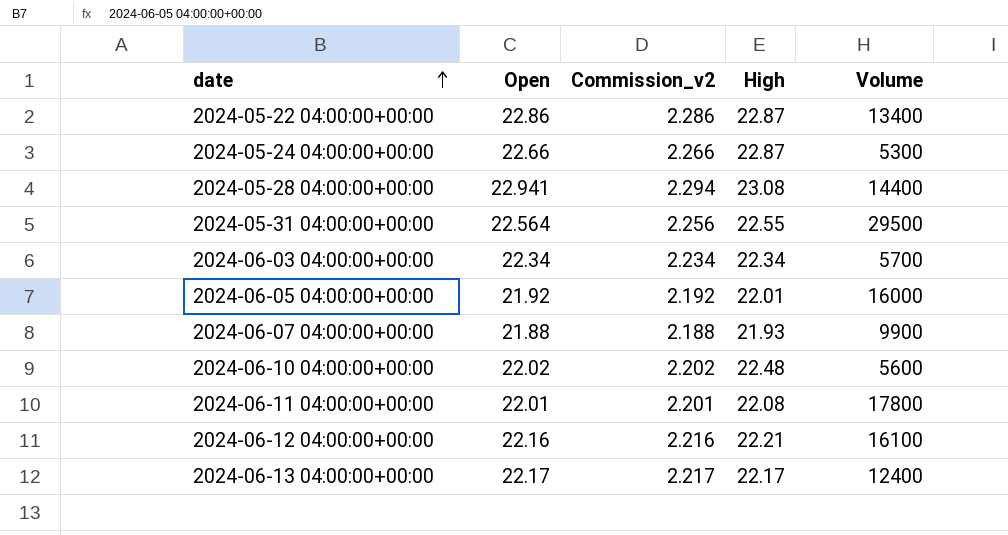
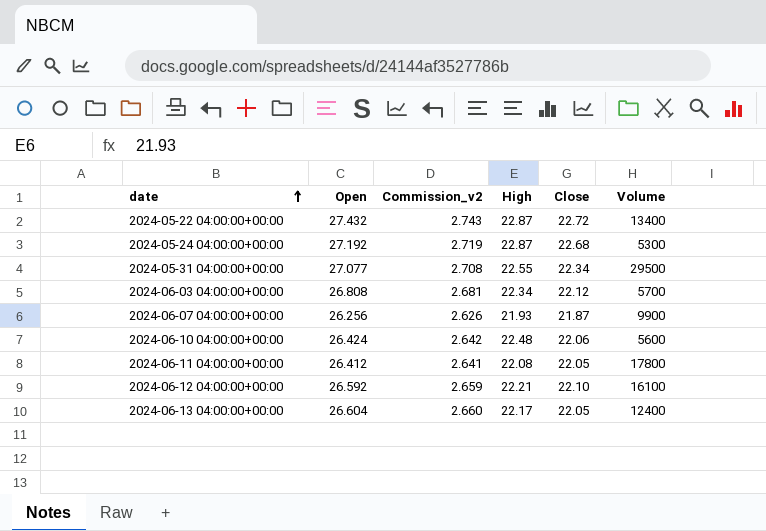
column Close | position: none -> 5
row 2024-05-28 04:00:00+00:00: 22.941 | 2.294 | 23.08 | 14400 -> none
row 2024-06-05 04:00:00+00:00: 21.92 | 2.192 | 22.01 | 16000 -> none
2024-05-22 04:00:00+00:00 | Open: 22.86 -> 27.432
2024-05-22 04:00:00+00:00 | Commission_v2: 2.286 -> 2.743
2024-05-24 04:00:00+00:00 | Open: 22.66 -> 27.192
2024-05-24 04:00:00+00:00 | Commission_v2: 2.266 -> 2.719
2024-05-31 04:00:00+00:00 | Open: 22.564 -> 27.077
2024-05-31 04:00:00+00:00 | Commission_v2: 2.256 -> 2.708
2024-06-03 04:00:00+00:00 | Open: 22.34 -> 26.808
2024-06-03 04:00:00+00:00 | Commission_v2: 2.234 -> 2.681
2024-06-07 04:00:00+00:00 | Open: 21.88 -> 26.256
2024-06-07 04:00:00+00:00 | Commission_v2: 2.188 -> 2.626
2024-06-10 04:00:00+00:00 | Open: 22.02 -> 26.424
2024-06-10 04:00:00+00:00 | Commission_v2: 2.202 -> 2.642
2024-06-11 04:00:00+00:00 | Open: 22.01 -> 26.412
2024-06-11 04:00:00+00:00 | Commission_v2: 2.201 -> 2.641
2024-06-12 04:00:00+00:00 | Open: 22.16 -> 26.592
2024-06-12 04:00:00+00:00 | Commission_v2: 2.216 -> 2.659
2024-06-13 04:00:00+00:00 | Open: 22.17 -> 26.604
2024-06-13 04:00:00+00:00 | Commission_v2: 2.217 -> 2.660

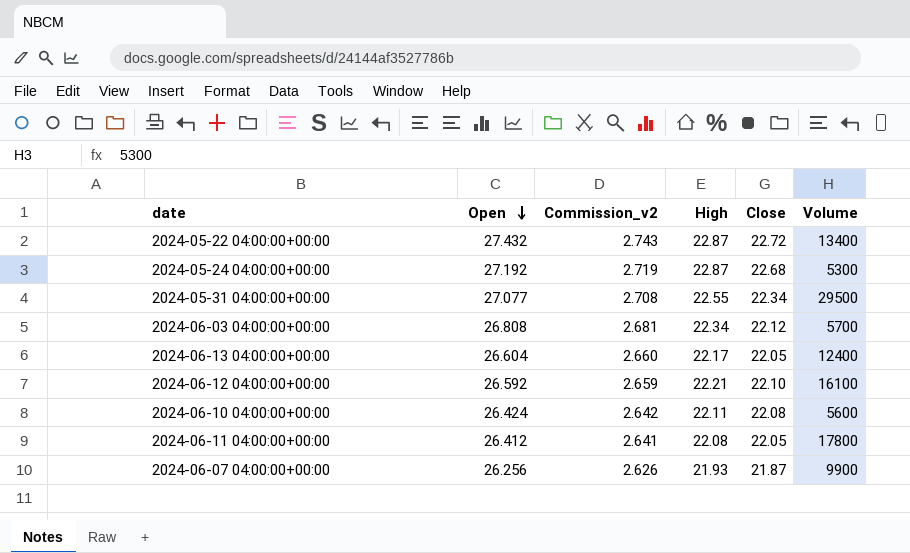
row order: date ascending -> Open descending
2024-06-10 04:00:00+00:00 | High: 22.48 -> 22.11
2024-06-10 04:00:00+00:00 | Close: 22.06 -> 22.08

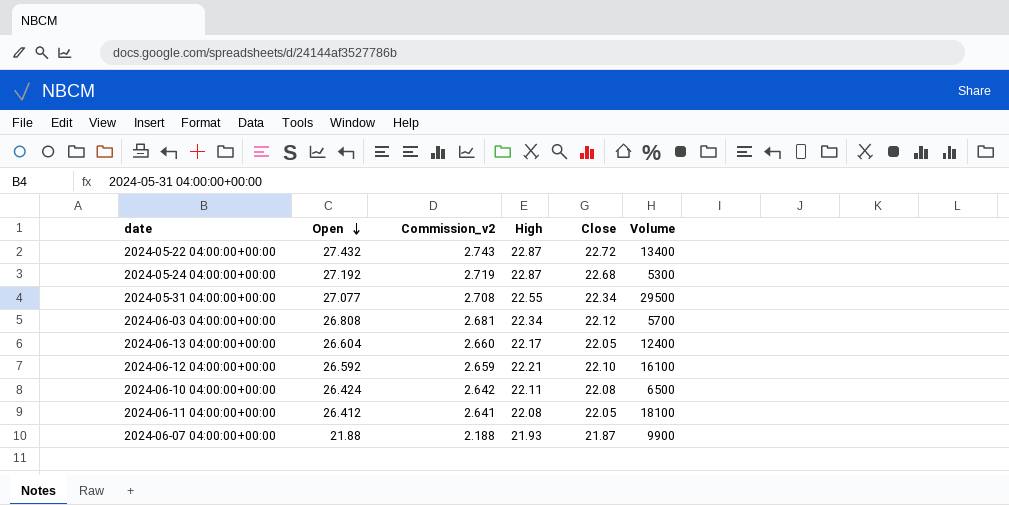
2024-06-10 04:00:00+00:00 | Volume: 5600 -> 6500
2024-06-11 04:00:00+00:00 | Volume: 17800 -> 18100
2024-06-07 04:00:00+00:00 | Open: 26.256 -> 21.88
2024-06-07 04:00:00+00:00 | Commission_v2: 2.626 -> 2.188

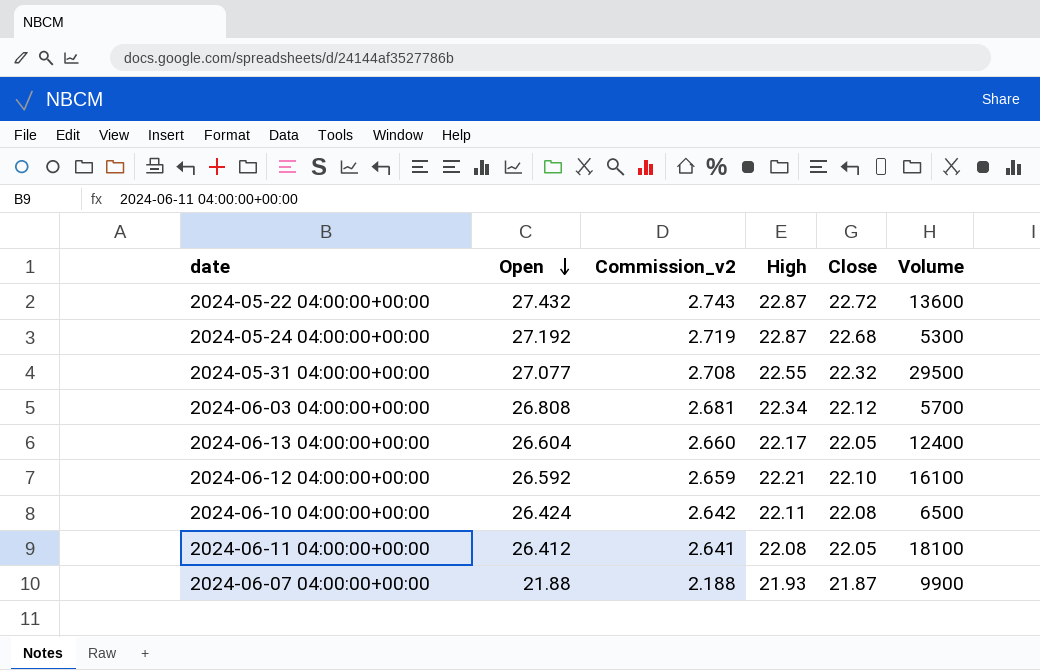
2024-05-22 04:00:00+00:00 | Volume: 13400 -> 13600
2024-05-31 04:00:00+00:00 | Close: 22.34 -> 22.32

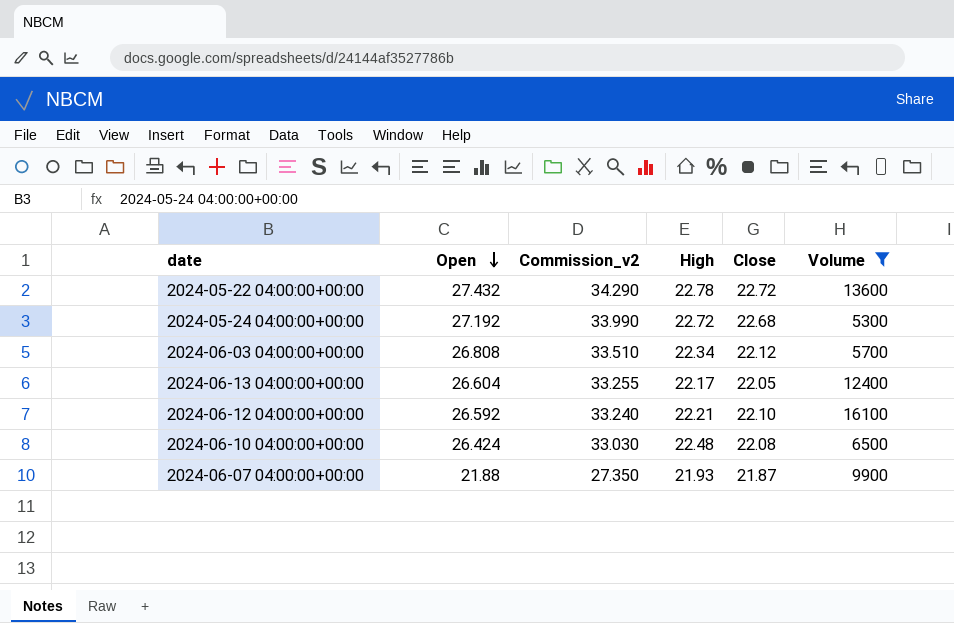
filter: none -> Volume <= 16100
column Commission_v2 | formula: [Open] * 0.1 -> [Open] * 1.25
2024-05-22 04:00:00+00:00 | High: 22.87 -> 22.78
2024-05-24 04:00:00+00:00 | High: 22.87 -> 22.72
2024-06-10 04:00:00+00:00 | High: 22.11 -> 22.48

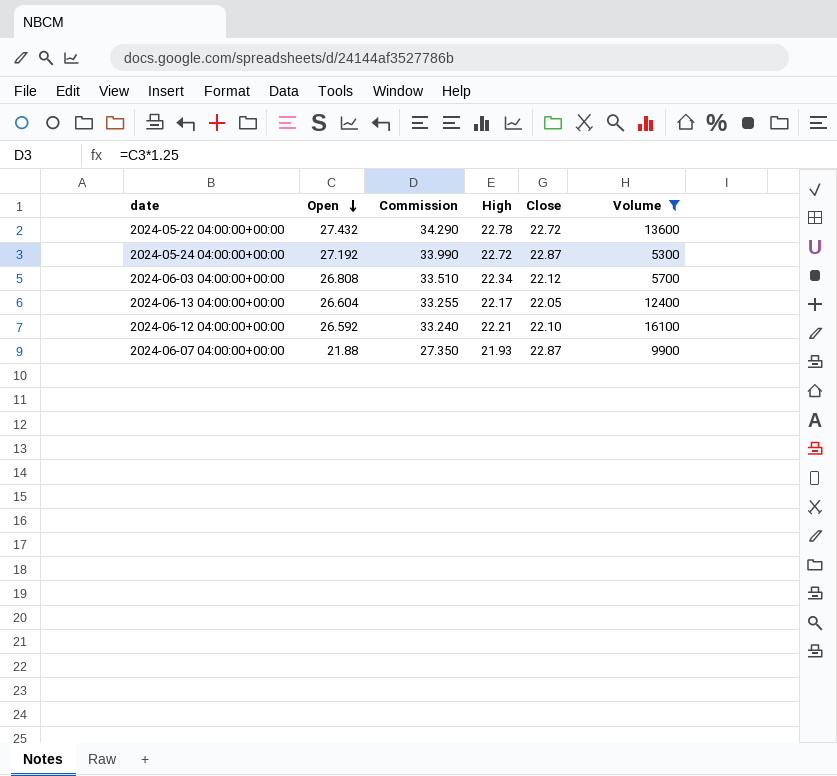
column name: Commission_v2 -> Commission
row 2024-06-10 04:00:00+00:00: 26.424 | 33.030 | 22.48 | 22.08 | 6500 -> none
2024-05-24 04:00:00+00:00 | Close: 22.68 -> 22.87
2024-06-07 04:00:00+00:00 | Close: 21.87 -> 22.87

